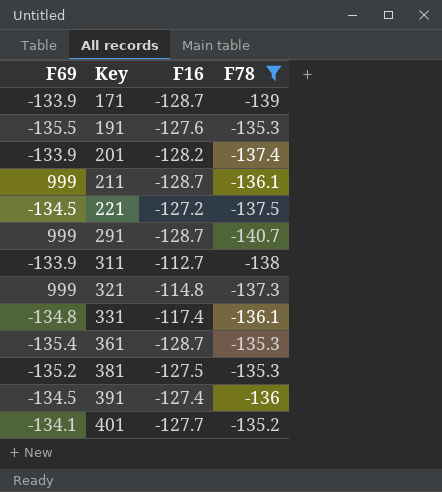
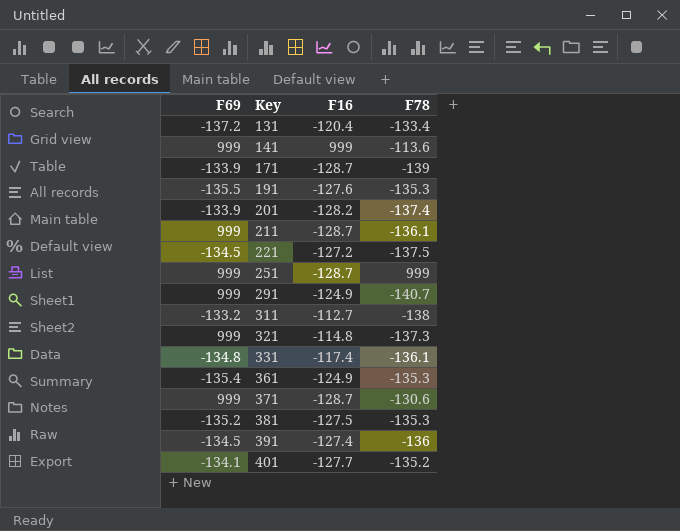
filter: F78 <= -135.2 -> none
291 | F16: -128.7 -> -124.9
311 | F69: -133.9 -> -133.2
361 | F16: -128.7 -> -124.9

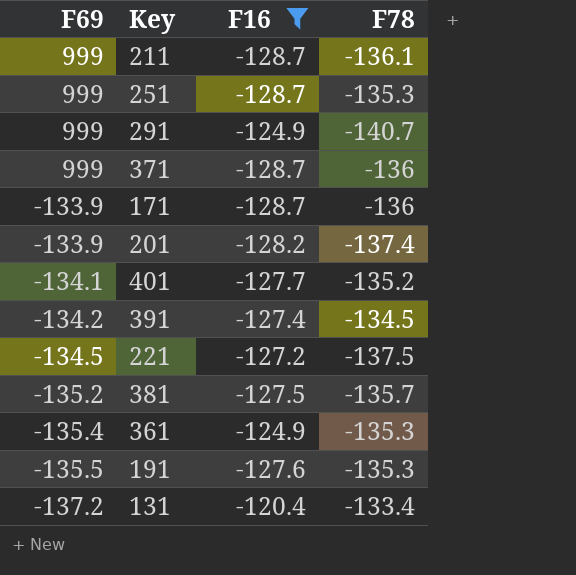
filter: none -> F16 <= -120.4
row order: Key ascending -> F69 descending
251 | F78: 999 -> -135.3
371 | F78: -130.6 -> -136
171 | F78: -139 -> -136
391 | F69: -134.5 -> -134.2
391 | F78: -136 -> -134.5
381 | F78: -135.3 -> -135.7

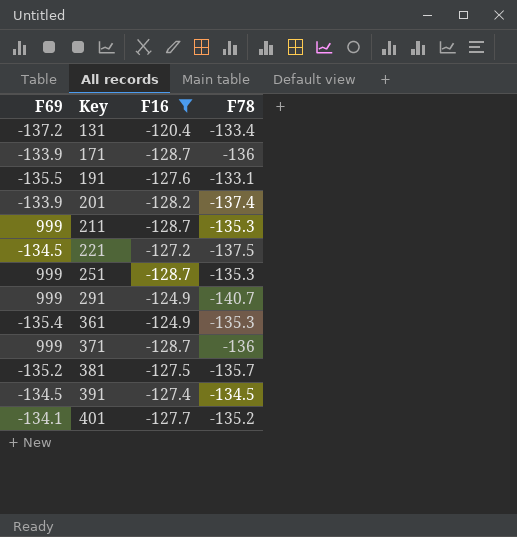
row order: F69 descending -> Key ascending
191 | F78: -135.3 -> -133.1
211 | F78: -136.1 -> -135.3
391 | F69: -134.2 -> -134.5

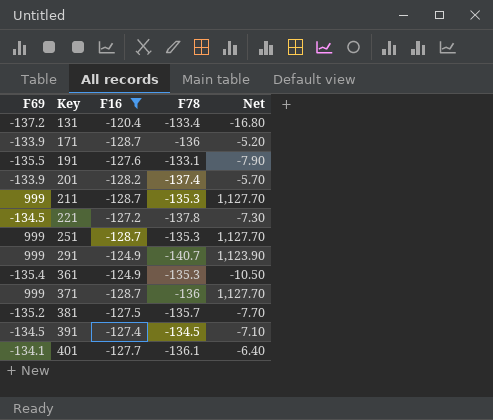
column Net | formula: none -> [F69] - [F16]
221 | F78: -137.5 -> -137.8
401 | F78: -135.2 -> -136.1

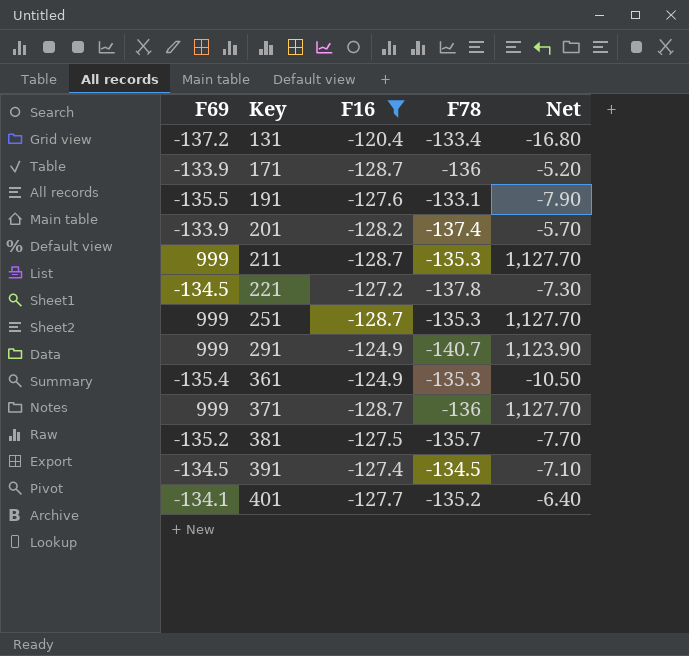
401 | F78: -136.1 -> -135.2

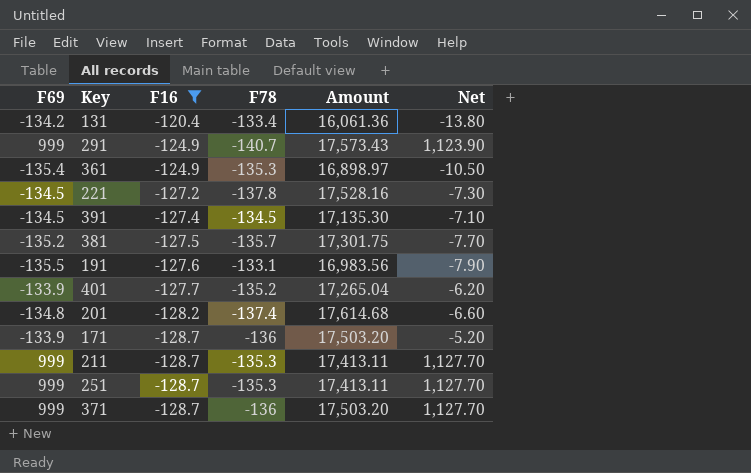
row order: Key ascending -> F16 descending
column Amount | formula: none -> [F16] * [F78]
131 | F69: -137.2 -> -134.2
131 | Net: -16.80 -> -13.80
401 | F69: -134.1 -> -133.9
401 | Net: -6.40 -> -6.20
201 | F69: -133.9 -> -134.8
201 | Net: -5.70 -> -6.60

